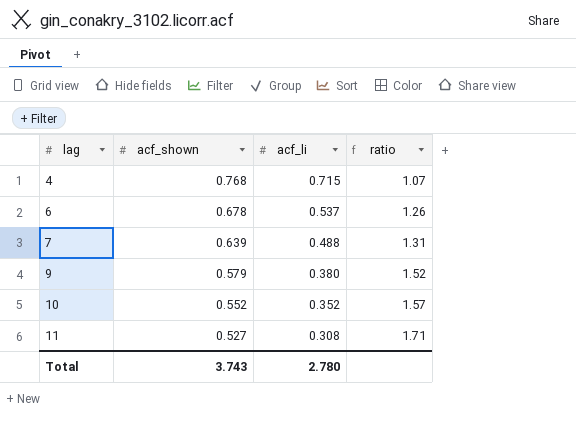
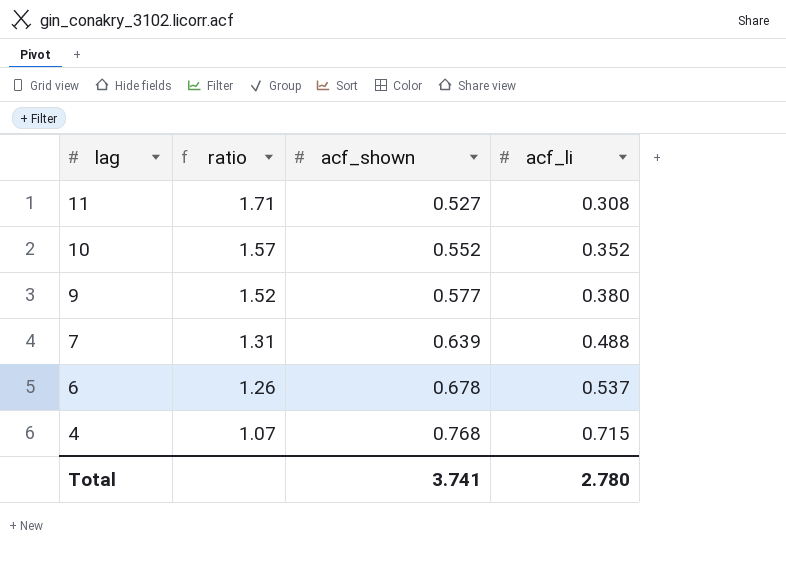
row order: lag ascending -> lag descending
column ratio | position: 4 -> 2
9 | acf_shown: 0.579 -> 0.577
Total | acf_shown: 3.743 -> 3.741

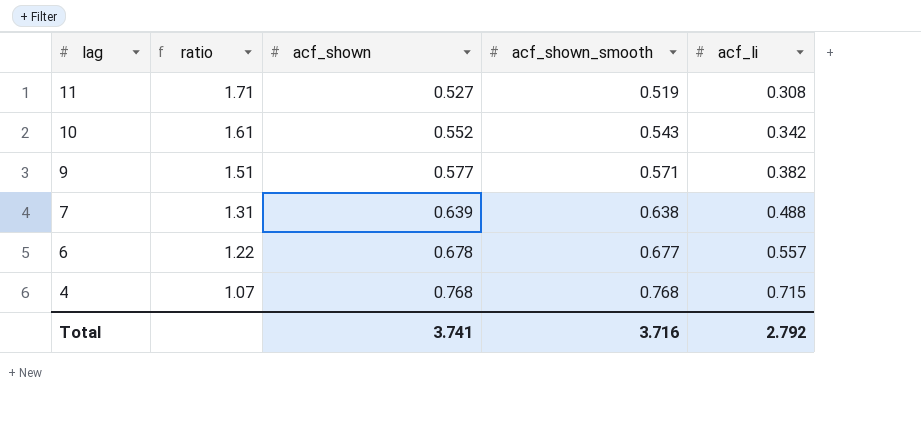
column acf_shown_smooth | position: none -> 4
10 | ratio: 1.57 -> 1.61
10 | acf_li: 0.352 -> 0.342
9 | ratio: 1.52 -> 1.51
9 | acf_li: 0.380 -> 0.382
6 | ratio: 1.26 -> 1.22
6 | acf_li: 0.537 -> 0.557
Total | acf_li: 2.780 -> 2.792

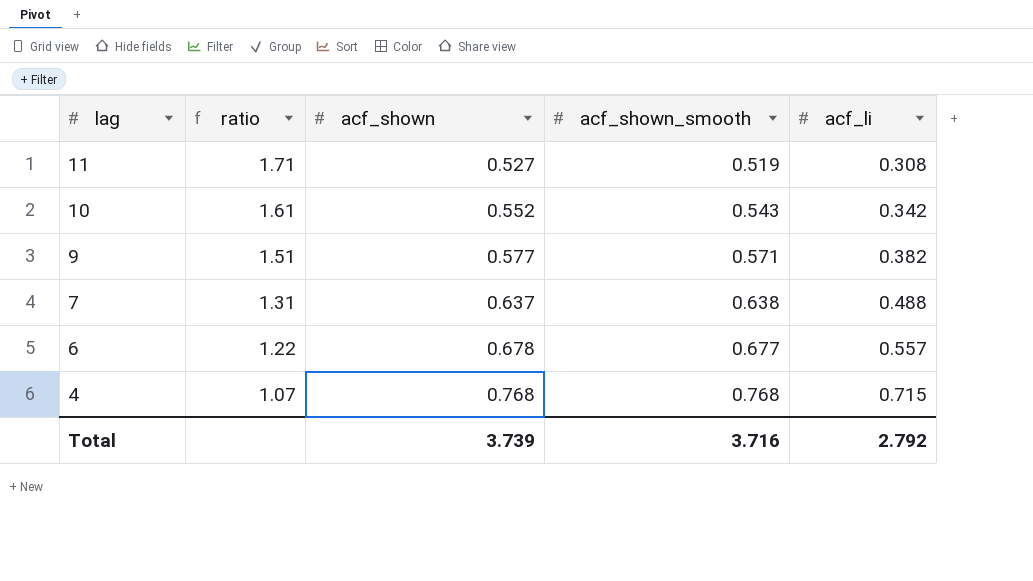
7 | acf_shown: 0.639 -> 0.637
Total | acf_shown: 3.741 -> 3.739

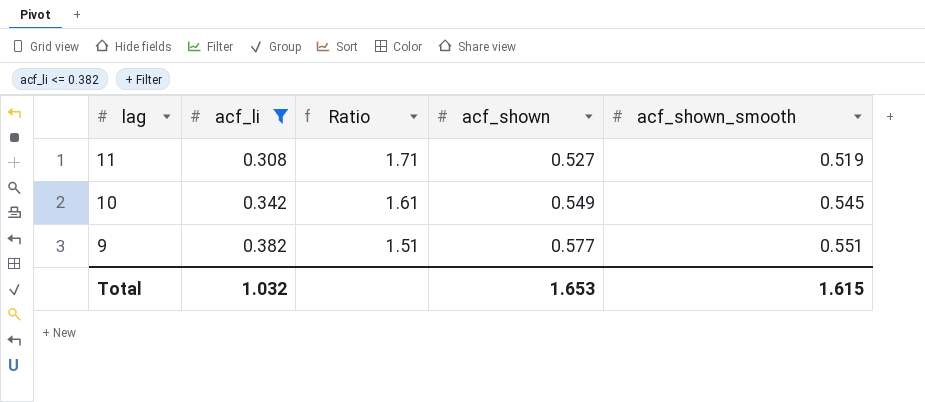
filter: none -> acf_li <= 0.382
column acf_li | position: 5 -> 2
column name: ratio -> Ratio
10 | acf_shown: 0.552 -> 0.549
10 | acf_shown_smooth: 0.543 -> 0.545
9 | acf_shown_smooth: 0.571 -> 0.551
Total | acf_li: 2.792 -> 1.032
Total | acf_shown: 3.739 -> 1.653
Total | acf_shown_smooth: 3.716 -> 1.615

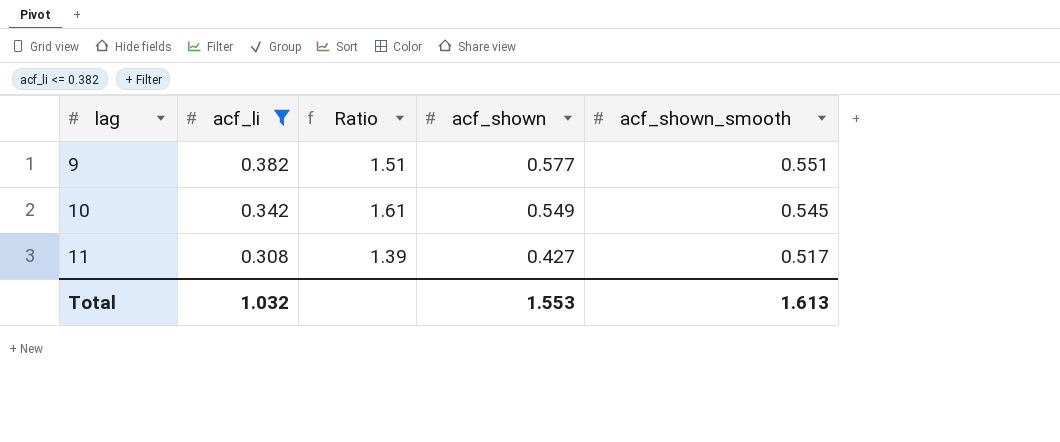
row order: lag descending -> lag ascending
11 | Ratio: 1.71 -> 1.39
11 | acf_shown: 0.527 -> 0.427
11 | acf_shown_smooth: 0.519 -> 0.517
Total | acf_shown: 1.653 -> 1.553
Total | acf_shown_smooth: 1.615 -> 1.613

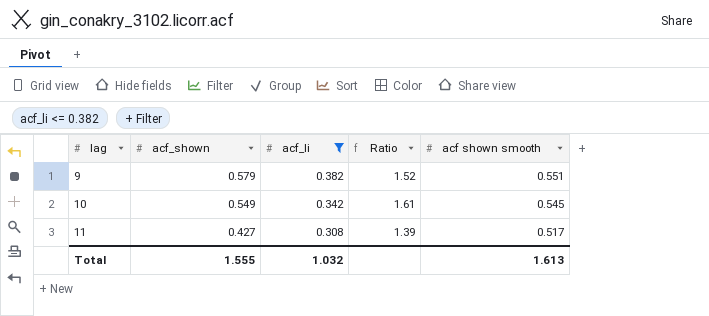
column acf_shown | position: 4 -> 2
column name: acf_shown_smooth -> acf shown smooth
9 | acf_shown: 0.577 -> 0.579
9 | Ratio: 1.51 -> 1.52
Total | acf_shown: 1.553 -> 1.555

